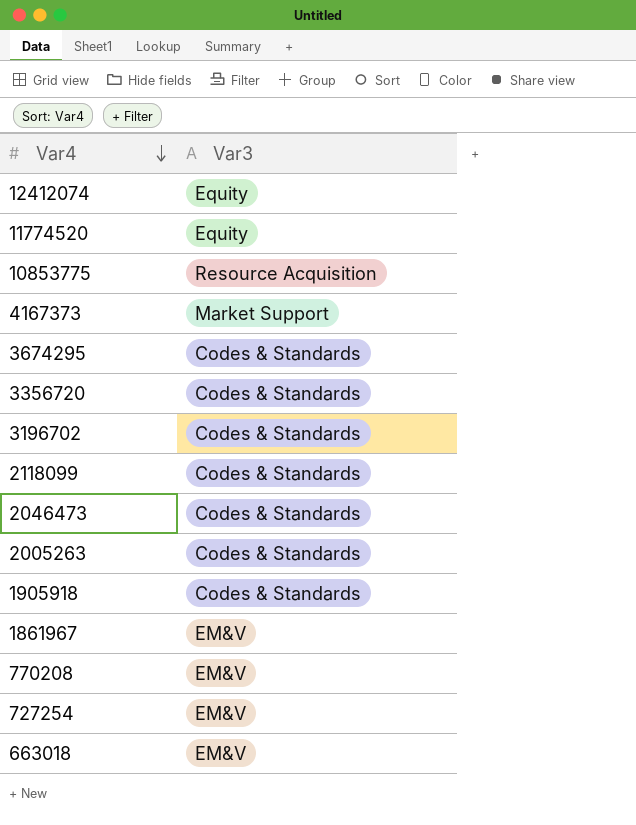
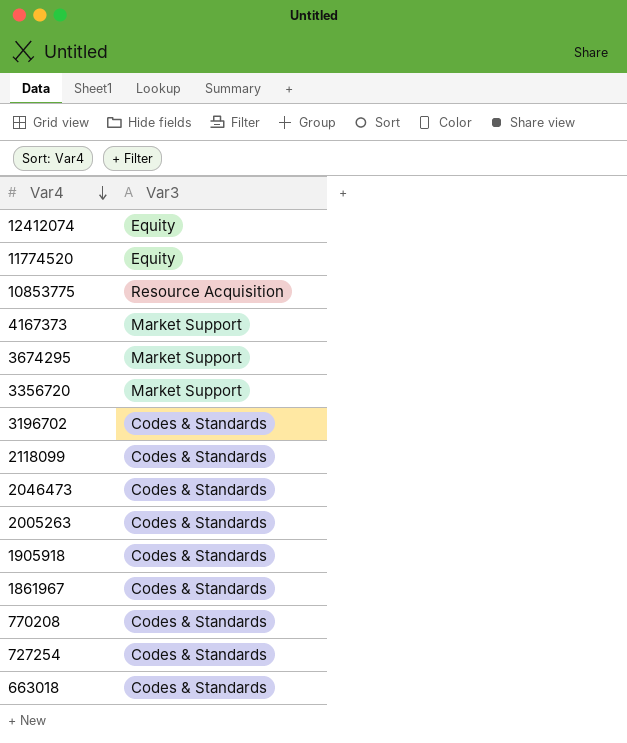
3674295 | Var3: Codes & Standards -> Market Support
3356720 | Var3: Codes & Standards -> Market Support
1861967 | Var3: EM&V -> Codes & Standards
770208 | Var3: EM&V -> Codes & Standards
727254 | Var3: EM&V -> Codes & Standards
663018 | Var3: EM&V -> Codes & Standards

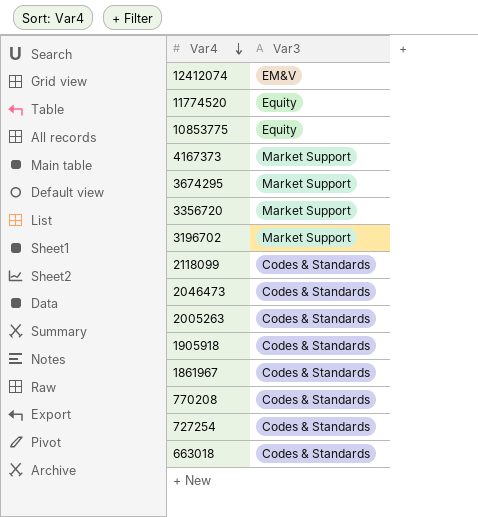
12412074 | Var3: Equity -> EM&V
10853775 | Var3: Resource Acquisition -> Equity
3196702 | Var3: Codes & Standards -> Market Support

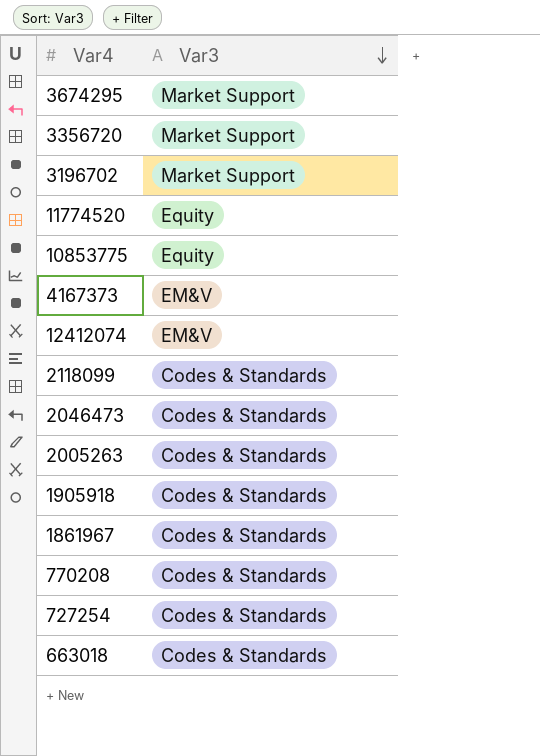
row order: Var4 descending -> Var3 descending
4167373 | Var3: Market Support -> EM&V

